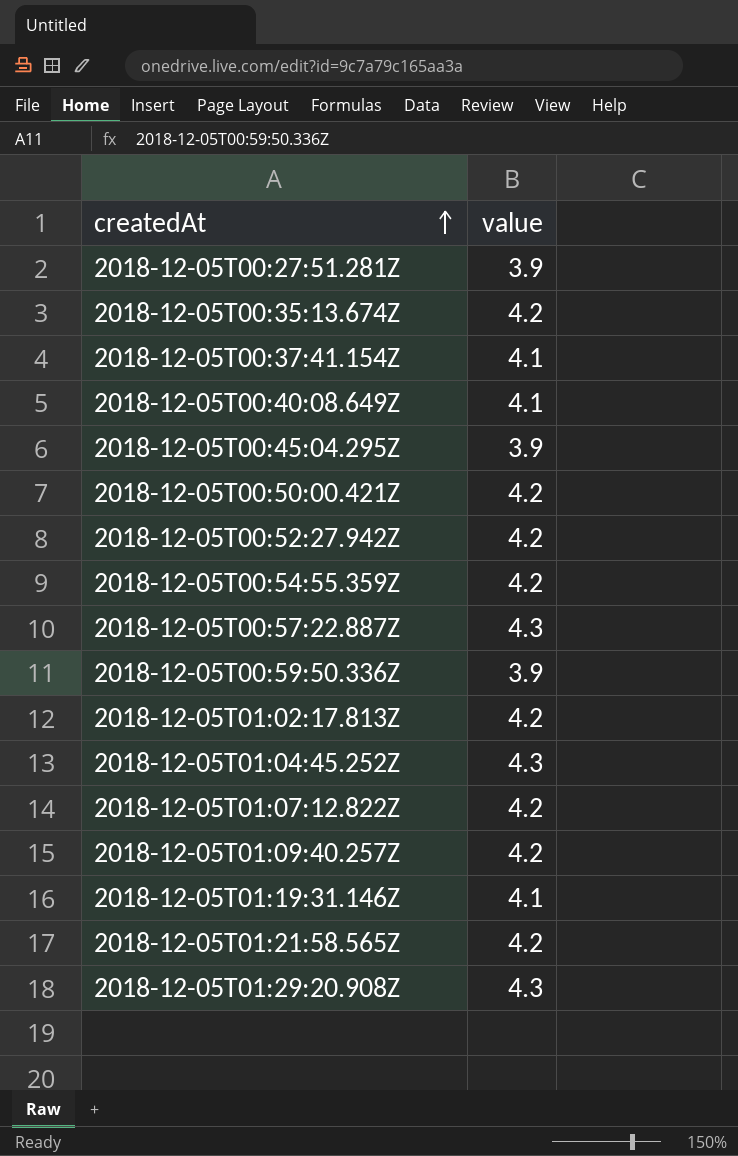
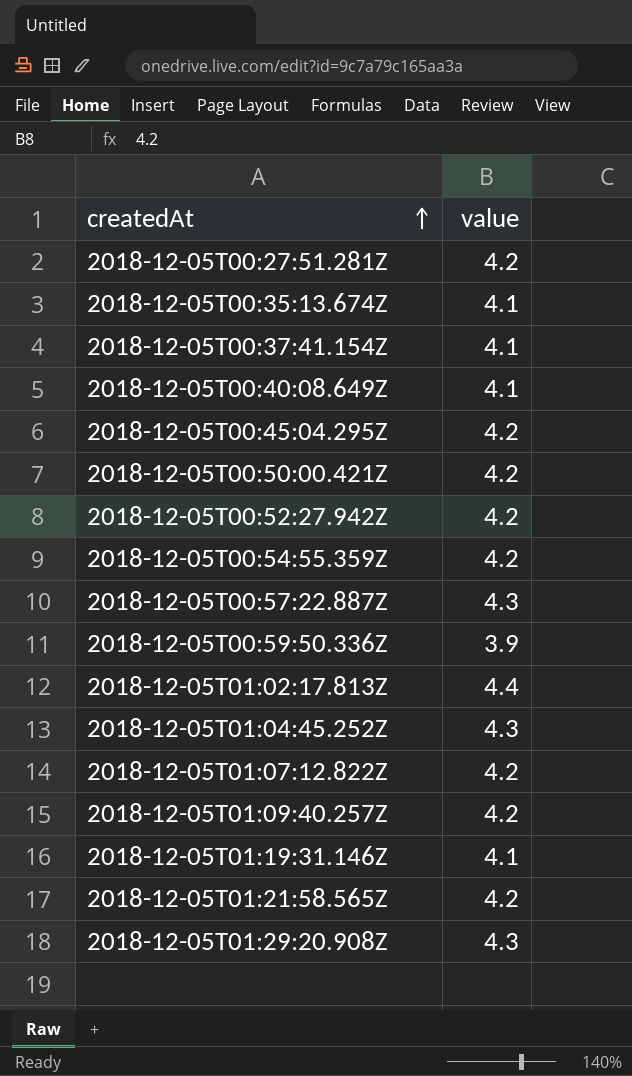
2018-12-05T00:27:51.281Z | value: 3.9 -> 4.2
2018-12-05T00:35:13.674Z | value: 4.2 -> 4.1
2018-12-05T00:45:04.295Z | value: 3.9 -> 4.2
2018-12-05T01:02:17.813Z | value: 4.2 -> 4.4

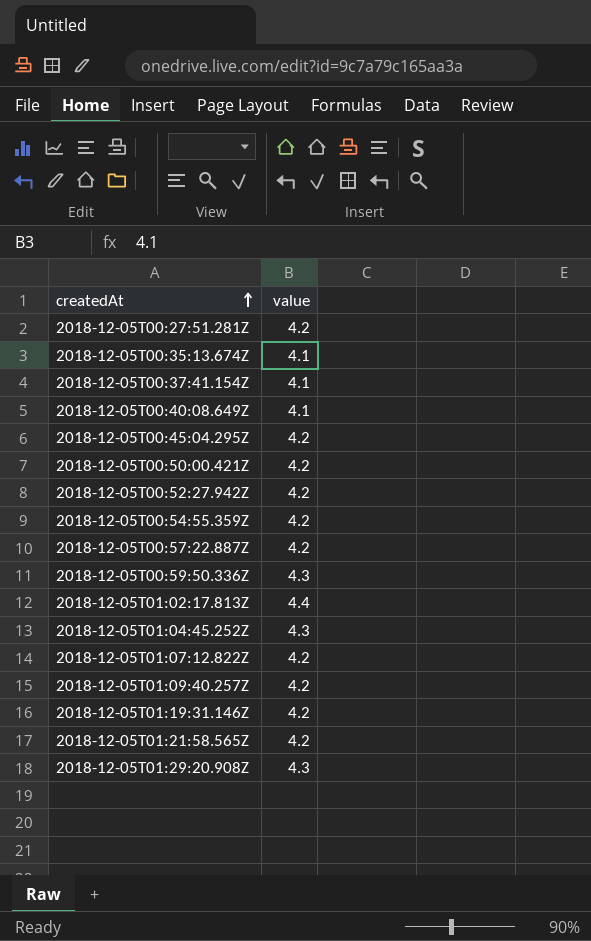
2018-12-05T00:57:22.887Z | value: 4.3 -> 4.2
2018-12-05T00:59:50.336Z | value: 3.9 -> 4.3
2018-12-05T01:19:31.146Z | value: 4.1 -> 4.2

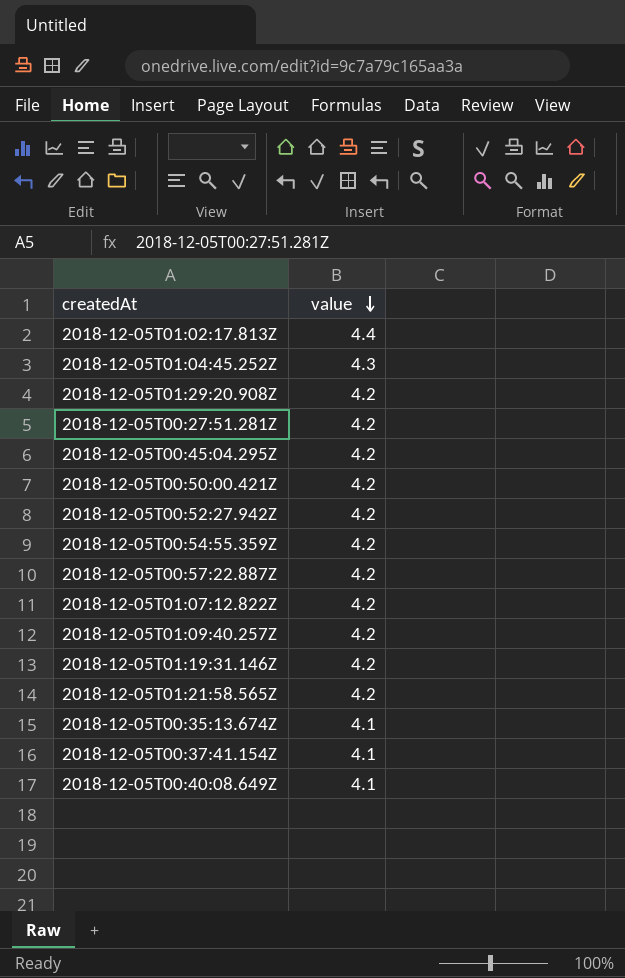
row order: createdAt ascending -> value descending
row 2018-12-05T00:59:50.336Z: 4.3 -> none
2018-12-05T01:29:20.908Z | value: 4.3 -> 4.2

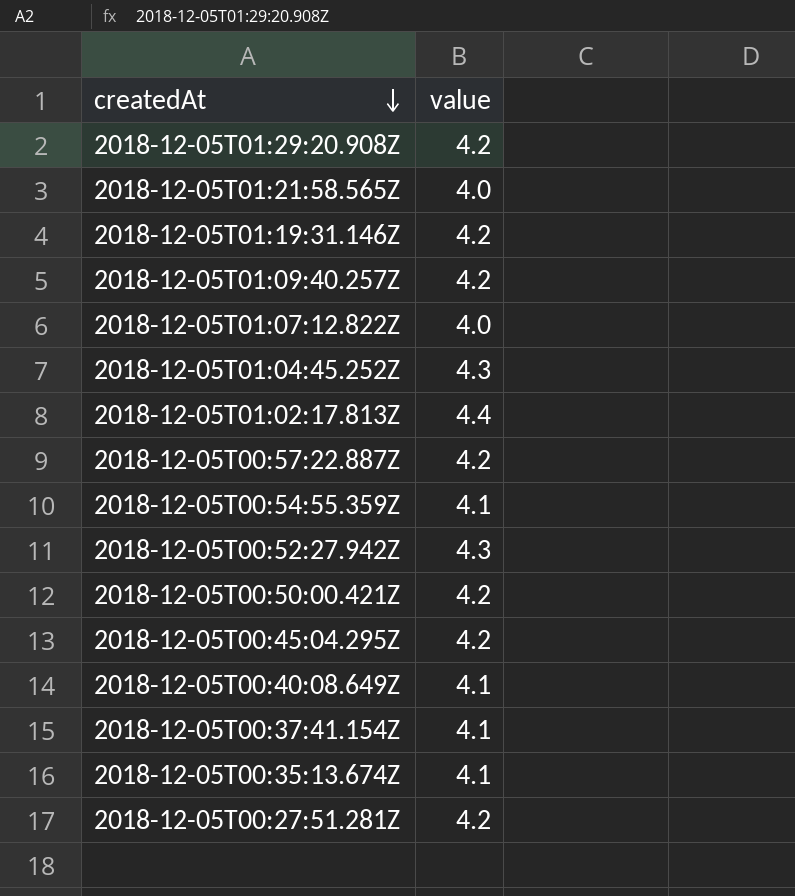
row order: value descending -> createdAt descending
2018-12-05T01:21:58.565Z | value: 4.2 -> 4.0
2018-12-05T01:07:12.822Z | value: 4.2 -> 4.0
2018-12-05T00:54:55.359Z | value: 4.2 -> 4.1
2018-12-05T00:52:27.942Z | value: 4.2 -> 4.3

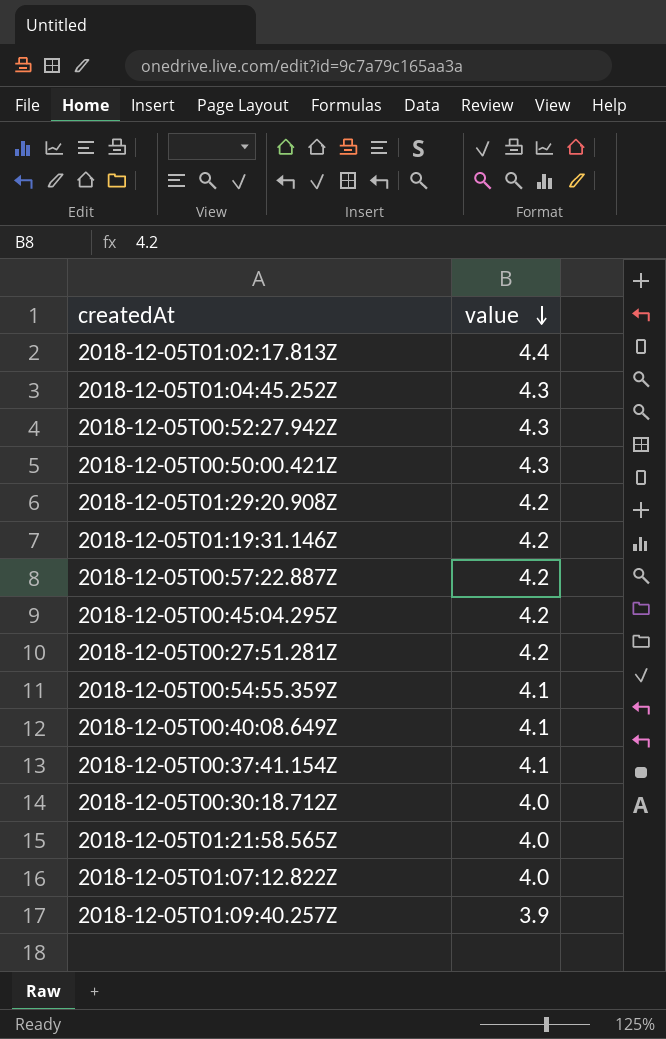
row order: createdAt descending -> value descending
row 2018-12-05T00:35:13.674Z: 4.1 -> none
2018-12-05T00:50:00.421Z | value: 4.2 -> 4.3
row 2018-12-05T00:30:18.712Z: none -> 4.0
2018-12-05T01:09:40.257Z | value: 4.2 -> 3.9

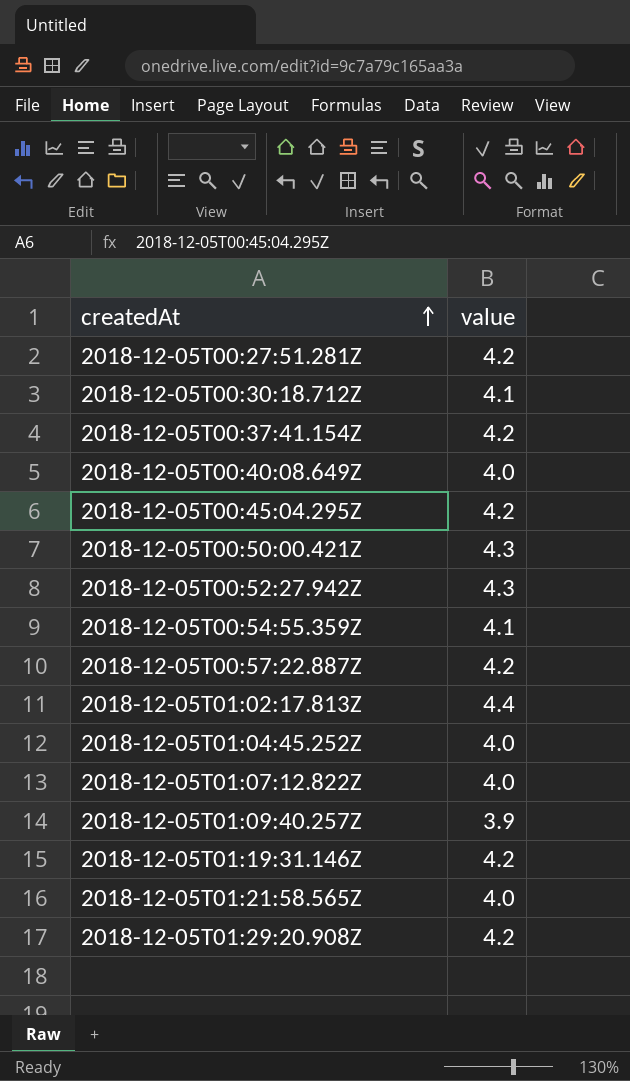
row order: value descending -> createdAt ascending
2018-12-05T00:30:18.712Z | value: 4.0 -> 4.1
2018-12-05T00:37:41.154Z | value: 4.1 -> 4.2
2018-12-05T00:40:08.649Z | value: 4.1 -> 4.0
2018-12-05T01:04:45.252Z | value: 4.3 -> 4.0

